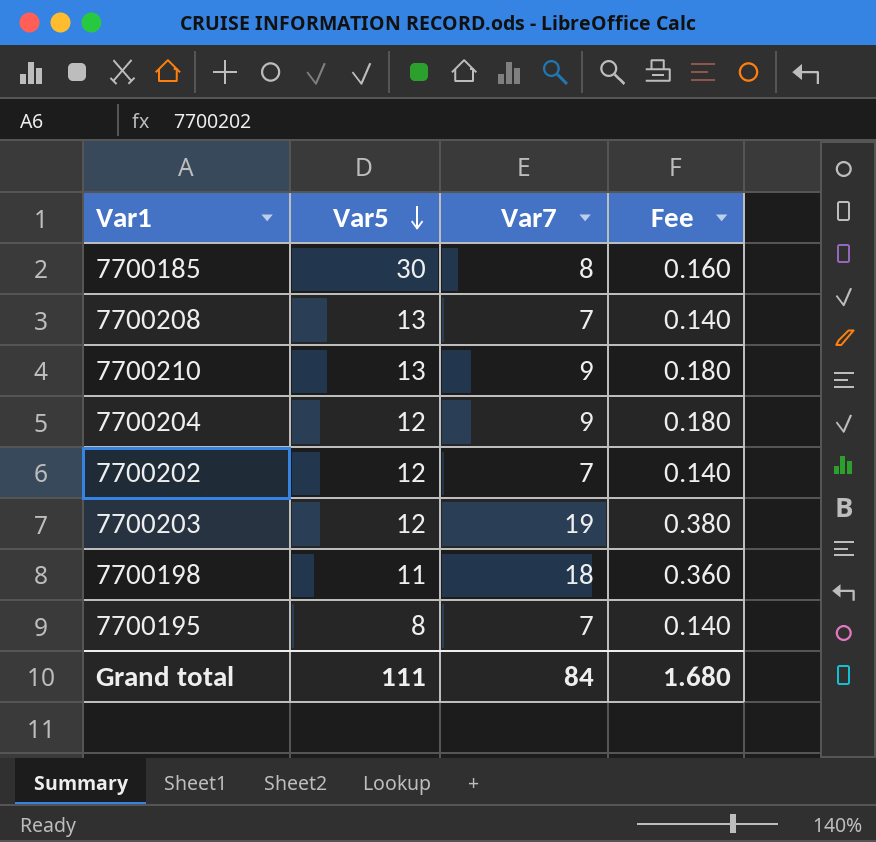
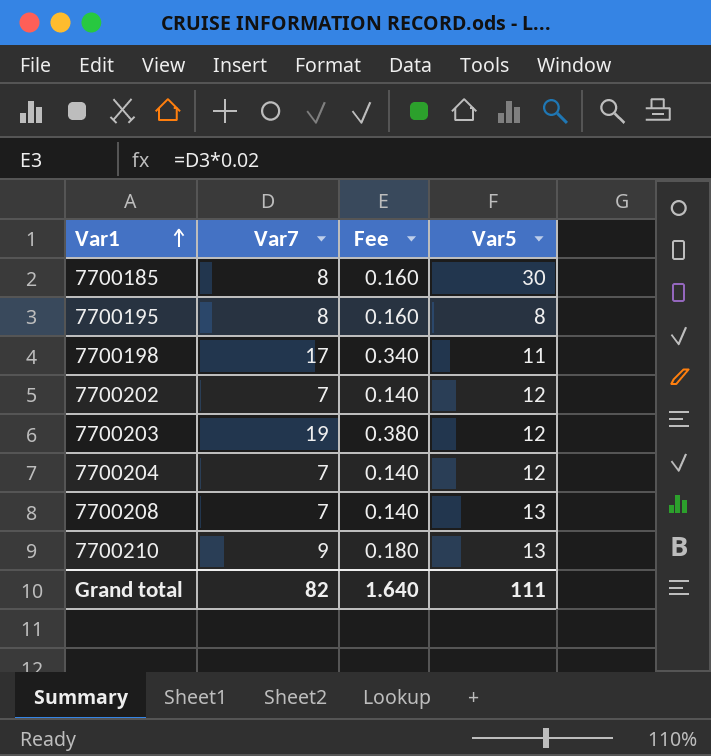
row order: Var5 descending -> Var1 ascending
column Var5 | position: 2 -> 4
7700195 | Var7: 7 -> 8
7700195 | Fee: 0.140 -> 0.160
7700198 | Var7: 18 -> 17
7700198 | Fee: 0.360 -> 0.340
7700204 | Var7: 9 -> 7
7700204 | Fee: 0.180 -> 0.140
Grand total | Var7: 84 -> 82
Grand total | Fee: 1.680 -> 1.640

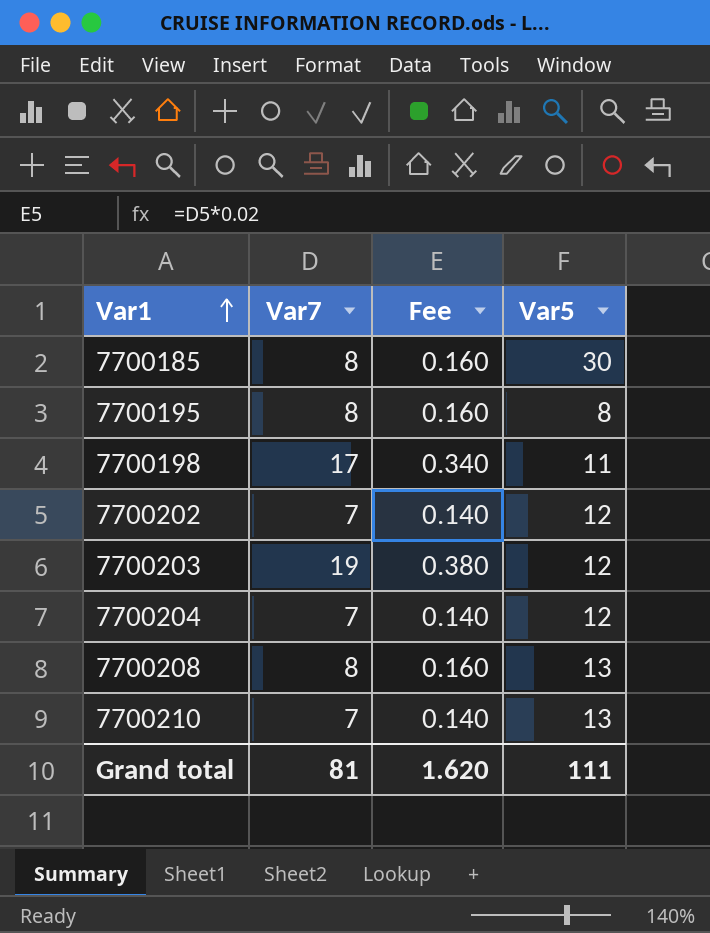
7700208 | Var7: 7 -> 8
7700208 | Fee: 0.140 -> 0.160
7700210 | Var7: 9 -> 7
7700210 | Fee: 0.180 -> 0.140
Grand total | Var7: 82 -> 81
Grand total | Fee: 1.640 -> 1.620

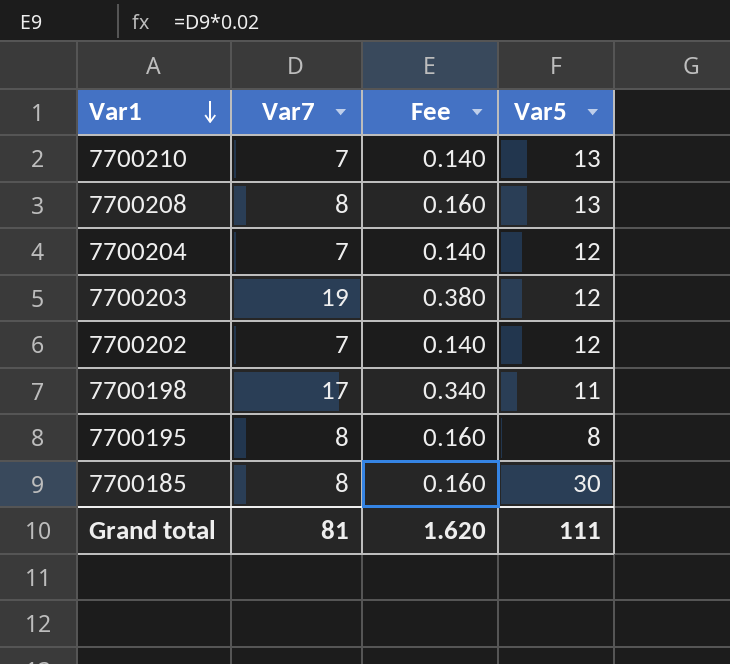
row order: Var1 ascending -> Var1 descending

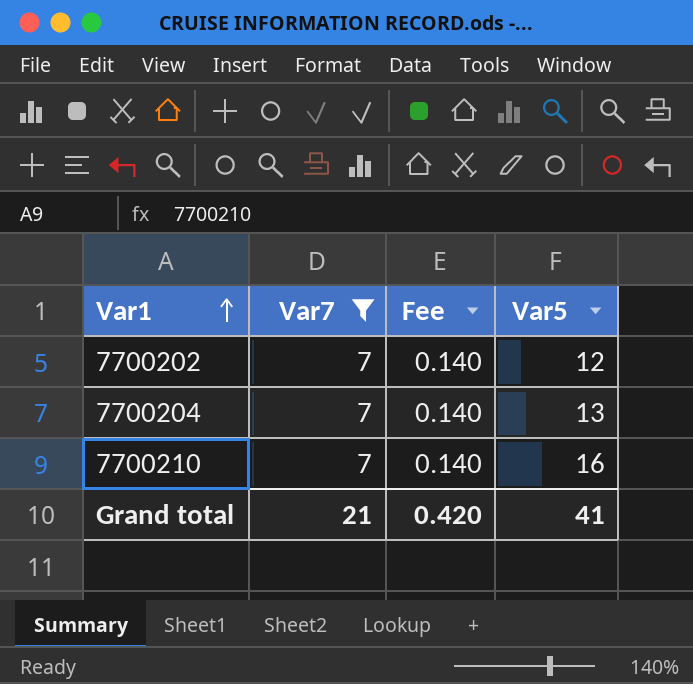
filter: none -> Var7 = 7
row order: Var1 descending -> Var1 ascending
7700204 | Var5: 12 -> 13
7700210 | Var5: 13 -> 16
Grand total | Var7: 81 -> 21
Grand total | Fee: 1.620 -> 0.420
Grand total | Var5: 111 -> 41

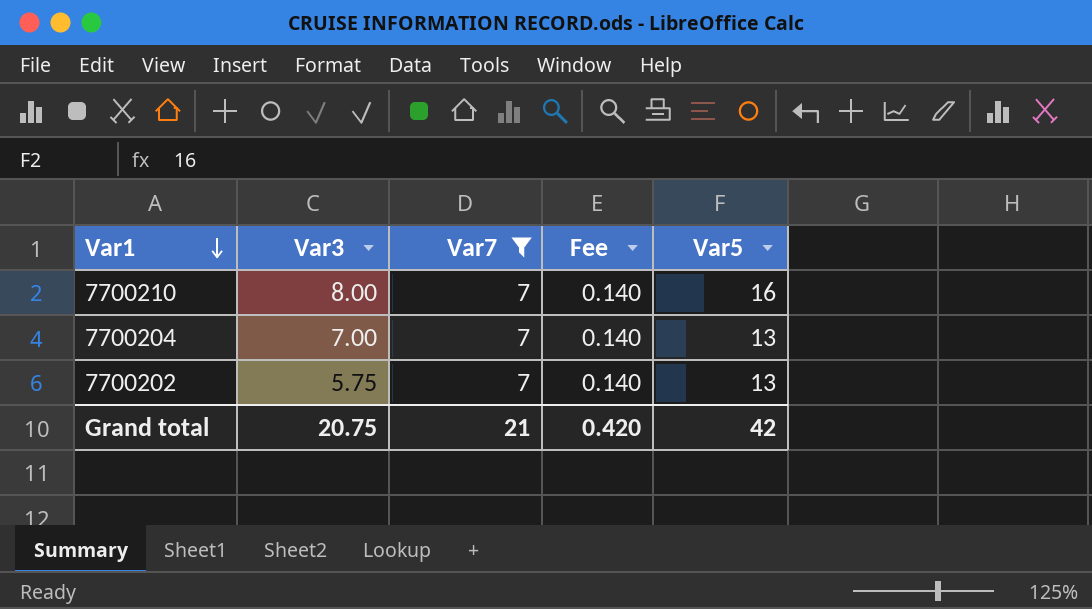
row order: Var1 ascending -> Var1 descending
column Var3 | position: none -> 2
7700202 | Var5: 12 -> 13
Grand total | Var5: 41 -> 42

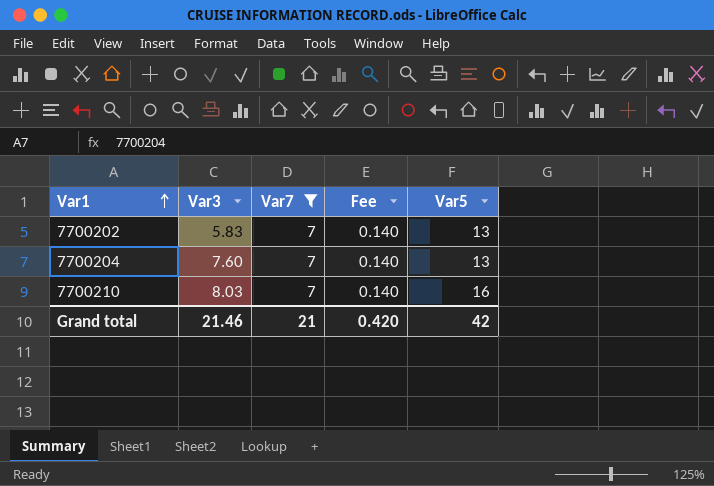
row order: Var1 descending -> Var1 ascending
7700202 | Var3: 5.75 -> 5.83
7700204 | Var3: 7.00 -> 7.60
7700210 | Var3: 8.00 -> 8.03
Grand total | Var3: 20.75 -> 21.46

